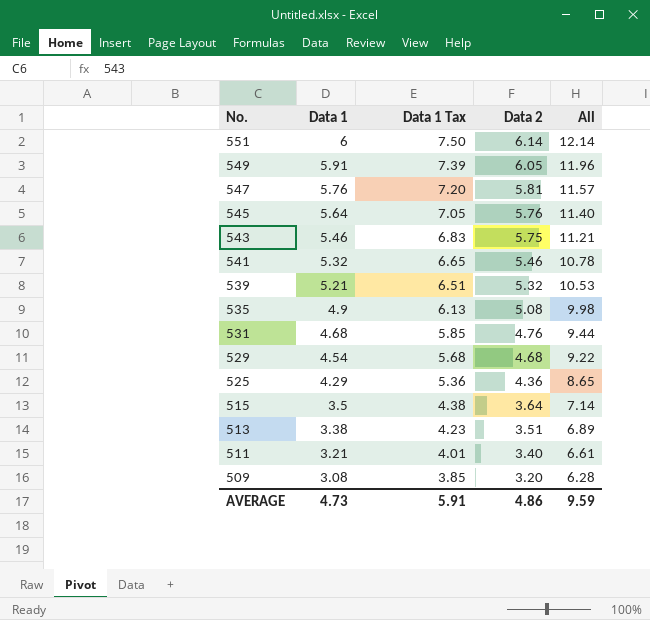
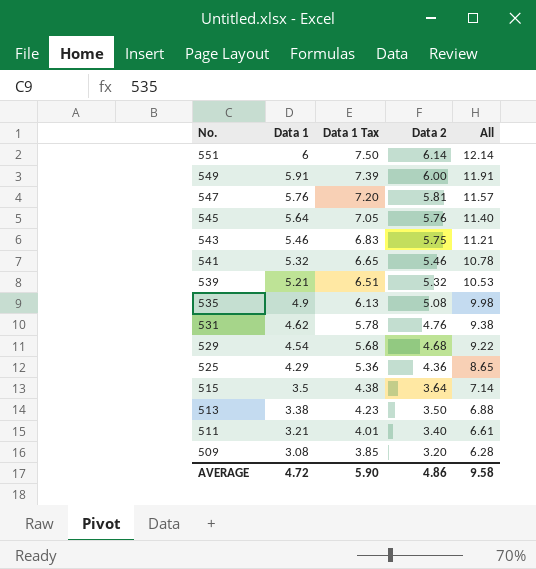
549 | Data 2: 6.05 -> 6.00
549 | All: 11.96 -> 11.91
531 | Data 1: 4.68 -> 4.62
531 | Data 1 Tax: 5.85 -> 5.78
531 | All: 9.44 -> 9.38
513 | Data 2: 3.51 -> 3.50
513 | All: 6.89 -> 6.88
AVERAGE | Data 1: 4.73 -> 4.72
AVERAGE | Data 1 Tax: 5.91 -> 5.90
AVERAGE | All: 9.59 -> 9.58

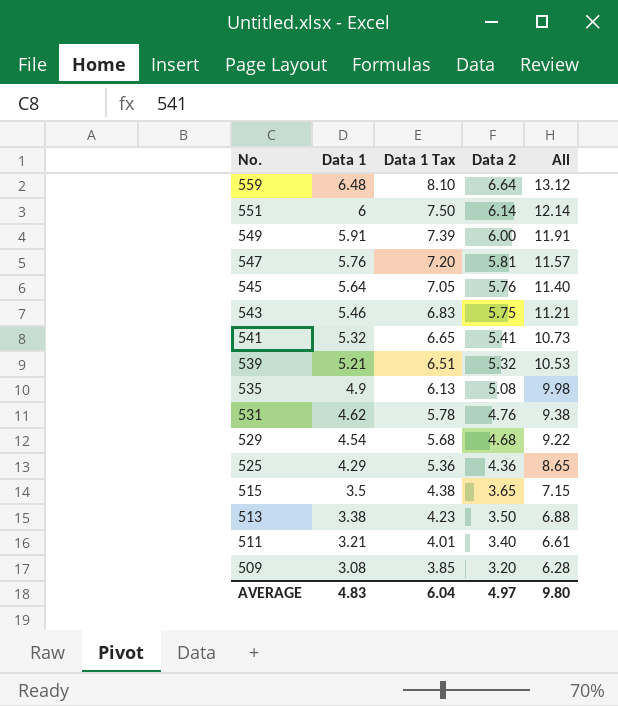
row 559: none -> 6.48 | 8.10 | 6.64 | 13.12
541 | Data 2: 5.46 -> 5.41
541 | All: 10.78 -> 10.73
515 | Data 2: 3.64 -> 3.65
515 | All: 7.14 -> 7.15
AVERAGE | Data 1: 4.72 -> 4.83
AVERAGE | Data 1 Tax: 5.90 -> 6.04
AVERAGE | Data 2: 4.86 -> 4.97
AVERAGE | All: 9.58 -> 9.80

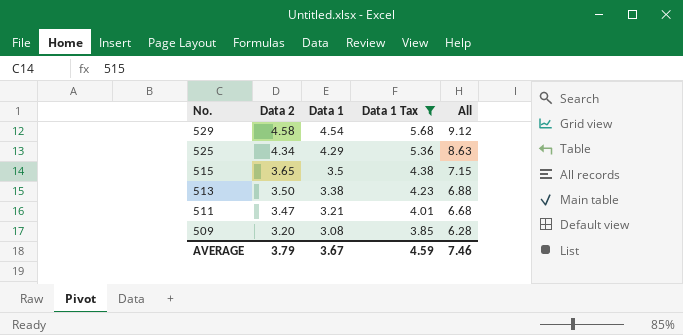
filter: none -> Data 1 Tax <= 5.68
column Data 2 | position: 4 -> 2
529 | Data 2: 4.68 -> 4.58
529 | All: 9.22 -> 9.12
525 | Data 2: 4.36 -> 4.34
525 | All: 8.65 -> 8.63
511 | Data 2: 3.40 -> 3.47
511 | All: 6.61 -> 6.68
AVERAGE | Data 2: 4.97 -> 3.79
AVERAGE | Data 1: 4.83 -> 3.67
AVERAGE | Data 1 Tax: 6.04 -> 4.59
AVERAGE | All: 9.80 -> 7.46

